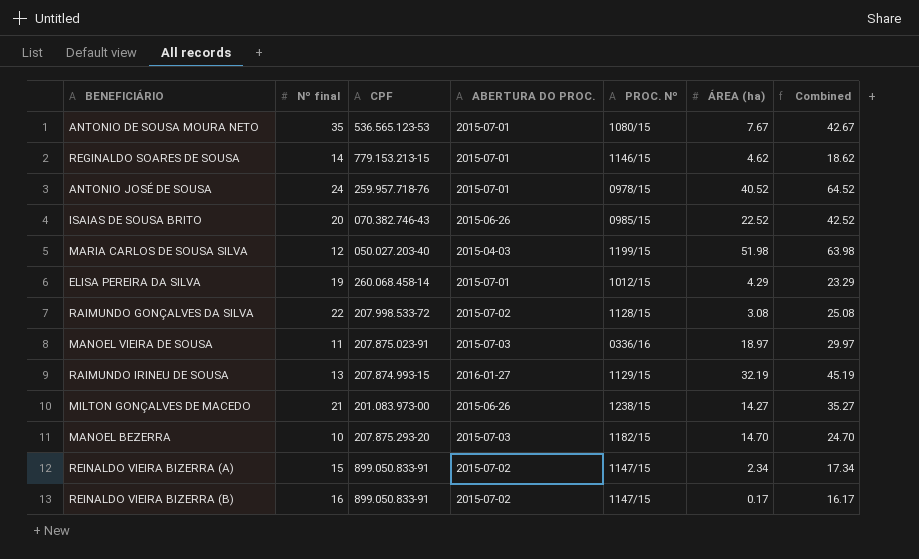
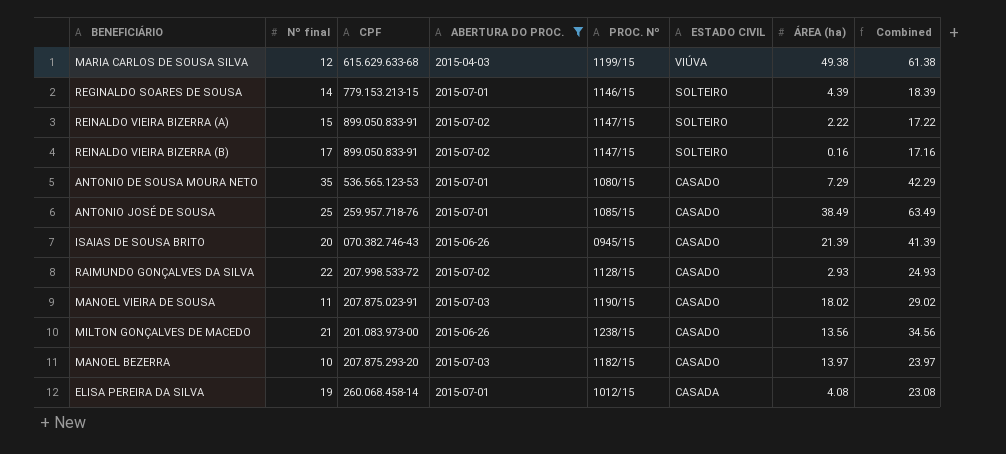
filter: none -> ABERTURA DO PROC. != 2016-01-27
row order: none -> ESTADO CIVIL descending
column ESTADO CIVIL | position: none -> 6
MARIA CARLOS DE SOUSA SILVA | CPF: 050.027.203-40 -> 615.629.633-68
MARIA CARLOS DE SOUSA SILVA | ÁREA (ha): 51.98 -> 49.38
MARIA CARLOS DE SOUSA SILVA | Combined: 63.98 -> 61.38
REGINALDO SOARES DE SOUSA | ÁREA (ha): 4.62 -> 4.39
REGINALDO SOARES DE SOUSA | Combined: 18.62 -> 18.39
REINALDO VIEIRA BIZERRA (A) | ÁREA (ha): 2.34 -> 2.22
REINALDO VIEIRA BIZERRA (A) | Combined: 17.34 -> 17.22
REINALDO VIEIRA BIZERRA (B) | Nº final: 16 -> 17
REINALDO VIEIRA BIZERRA (B) | ÁREA (ha): 0.17 -> 0.16
REINALDO VIEIRA BIZERRA (B) | Combined: 16.17 -> 17.16
ANTONIO DE SOUSA MOURA NETO | ÁREA (ha): 7.67 -> 7.29
ANTONIO DE SOUSA MOURA NETO | Combined: 42.67 -> 42.29
ANTONIO JOSÉ DE SOUSA | Nº final: 24 -> 25
ANTONIO JOSÉ DE SOUSA | PROC. Nº: 0978/15 -> 1085/15
ANTONIO JOSÉ DE SOUSA | ÁREA (ha): 40.52 -> 38.49
ANTONIO JOSÉ DE SOUSA | Combined: 64.52 -> 63.49
ISAIAS DE SOUSA BRITO | PROC. Nº: 0985/15 -> 0945/15
ISAIAS DE SOUSA BRITO | ÁREA (ha): 22.52 -> 21.39
ISAIAS DE SOUSA BRITO | Combined: 42.52 -> 41.39
RAIMUNDO GONÇALVES DA SILVA | ÁREA (ha): 3.08 -> 2.93
RAIMUNDO GONÇALVES DA SILVA | Combined: 25.08 -> 24.93
MANOEL VIEIRA DE SOUSA | PROC. Nº: 0336/16 -> 1190/15
MANOEL VIEIRA DE SOUSA | ÁREA (ha): 18.97 -> 18.02
MANOEL VIEIRA DE SOUSA | Combined: 29.97 -> 29.02
MILTON GONÇALVES DE MACEDO | ÁREA (ha): 14.27 -> 13.56
MILTON GONÇALVES DE MACEDO | Combined: 35.27 -> 34.56
MANOEL BEZERRA | ÁREA (ha): 14.70 -> 13.97
MANOEL BEZERRA | Combined: 24.70 -> 23.97
ELISA PEREIRA DA SILVA | ÁREA (ha): 4.29 -> 4.08
ELISA PEREIRA DA SILVA | Combined: 23.29 -> 23.08

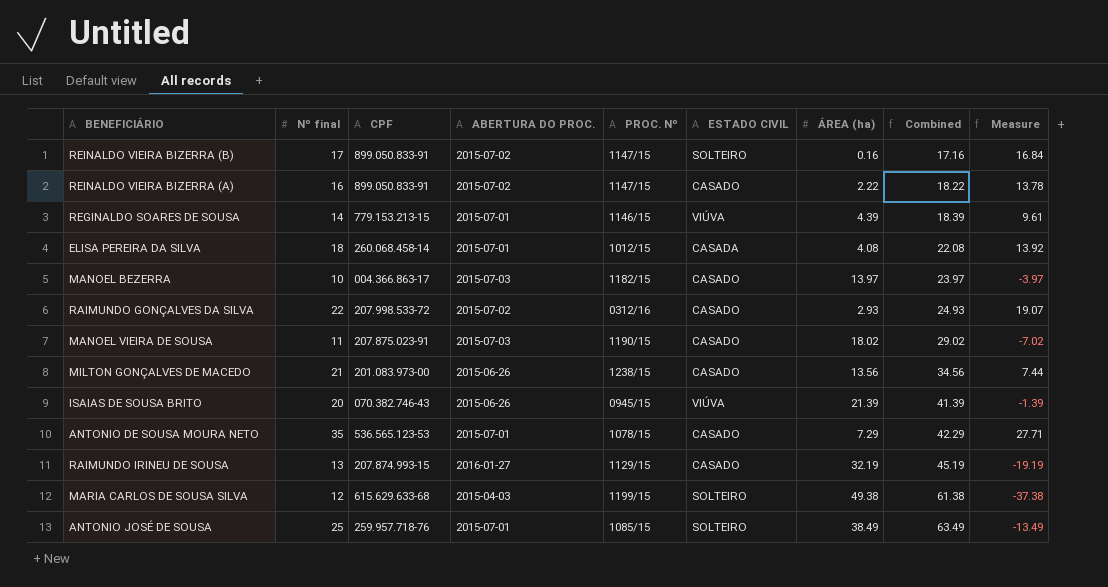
filter: ABERTURA DO PROC. != 2016-01-27 -> none
row order: ESTADO CIVIL descending -> Combined ascending
column Measure | formula: none -> [Nº final] - [ÁREA (ha)]
REINALDO VIEIRA BIZERRA (A) | Nº final: 15 -> 16
REINALDO VIEIRA BIZERRA (A) | ESTADO CIVIL: SOLTEIRO -> CASADO
REINALDO VIEIRA BIZERRA (A) | Combined: 17.22 -> 18.22
REGINALDO SOARES DE SOUSA | ESTADO CIVIL: SOLTEIRO -> VIÚVA
ELISA PEREIRA DA SILVA | Nº final: 19 -> 18
ELISA PEREIRA DA SILVA | Combined: 23.08 -> 22.08
MANOEL BEZERRA | CPF: 207.875.293-20 -> 004.366.863-17
RAIMUNDO GONÇALVES DA SILVA | PROC. Nº: 1128/15 -> 0312/16
ISAIAS DE SOUSA BRITO | ESTADO CIVIL: CASADO -> VIÚVA
ANTONIO DE SOUSA MOURA NETO | PROC. Nº: 1080/15 -> 1078/15
MARIA CARLOS DE SOUSA SILVA | ESTADO CIVIL: VIÚVA -> SOLTEIRO
ANTONIO JOSÉ DE SOUSA | ESTADO CIVIL: CASADO -> SOLTEIRO

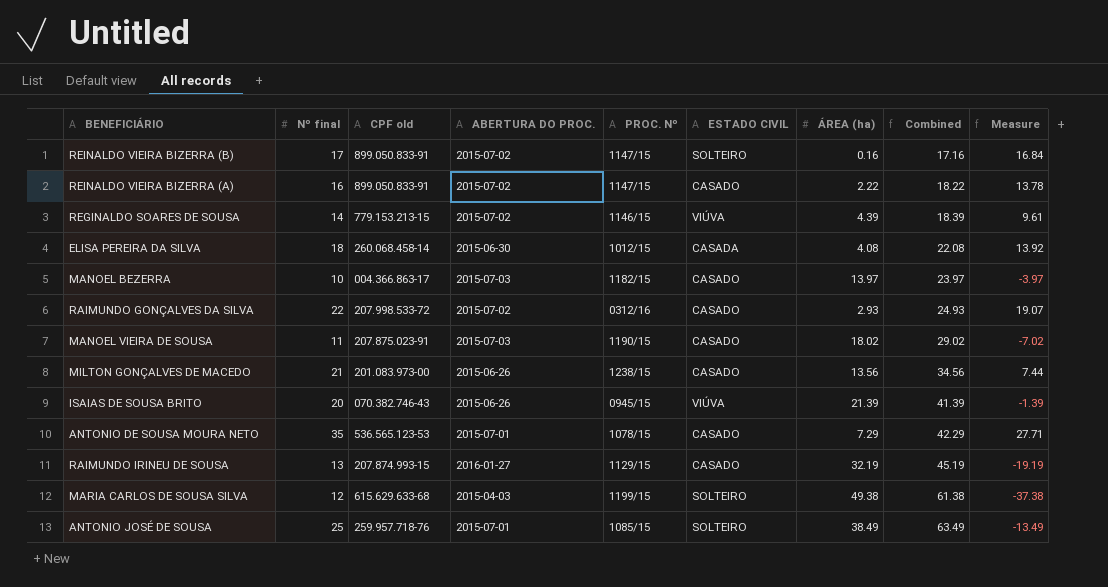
column name: CPF -> CPF old
REGINALDO SOARES DE SOUSA | ABERTURA DO PROC.: 2015-07-01 -> 2015-07-02
ELISA PEREIRA DA SILVA | ABERTURA DO PROC.: 2015-07-01 -> 2015-06-30

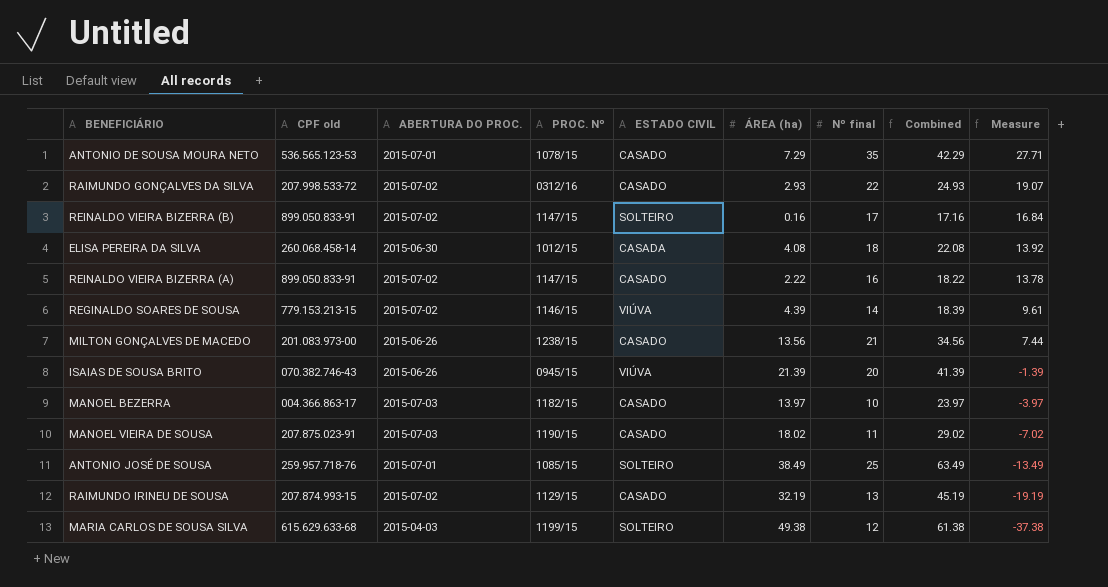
row order: Combined ascending -> Measure descending
column Nº final | position: 2 -> 7
RAIMUNDO IRINEU DE SOUSA | ABERTURA DO PROC.: 2016-01-27 -> 2015-07-02

